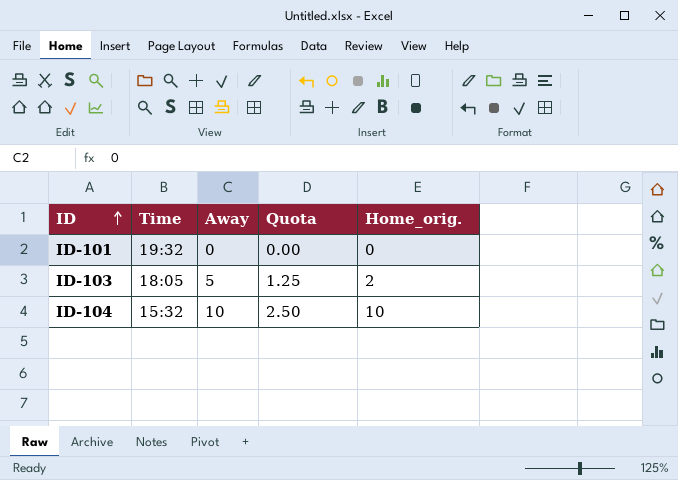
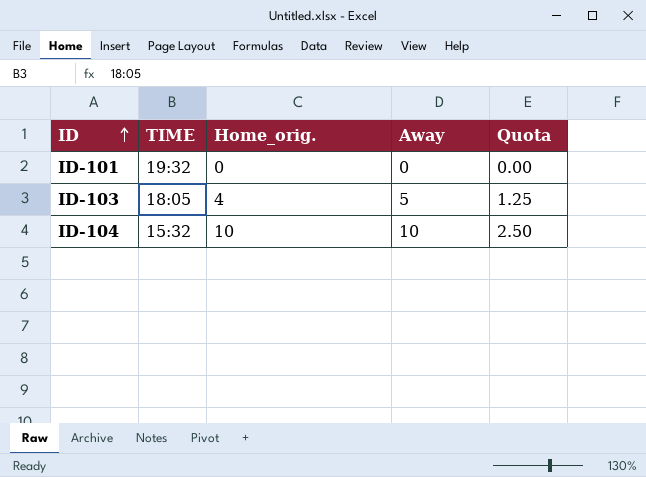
column name: Time -> TIME
column Home_orig. | position: 5 -> 3
ID-103 | Home_orig.: 2 -> 4

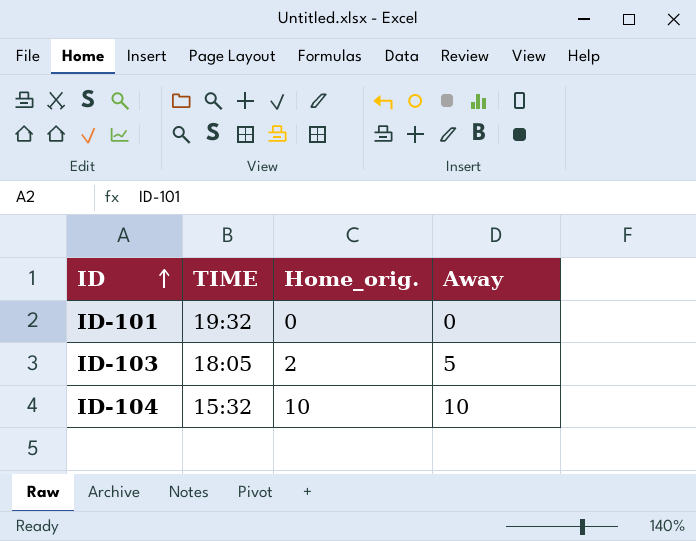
column Quota | formula: [Away] * 0.25 -> none
ID-103 | Home_orig.: 4 -> 2

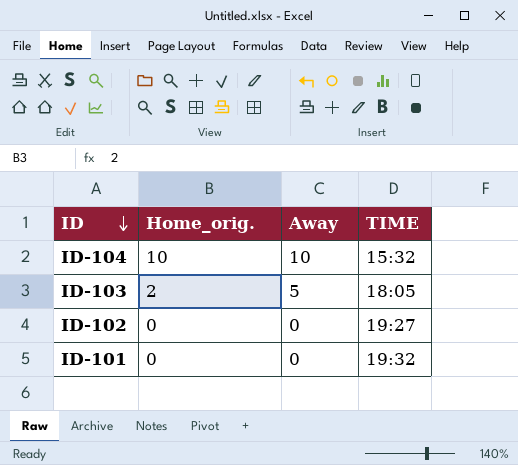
row order: ID ascending -> ID descending
column TIME | position: 2 -> 4
row ID-102: none -> 0 | 0 | 19:27

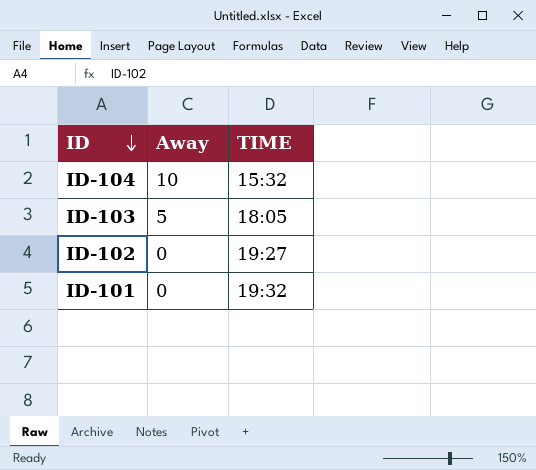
column Home_orig. | position: 2 -> none

